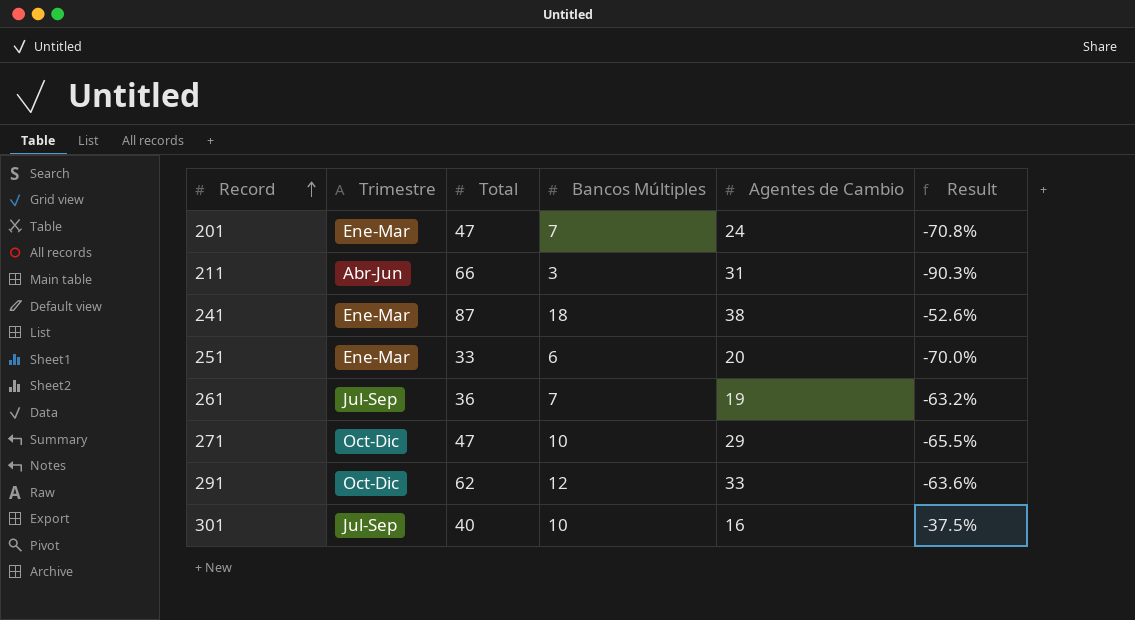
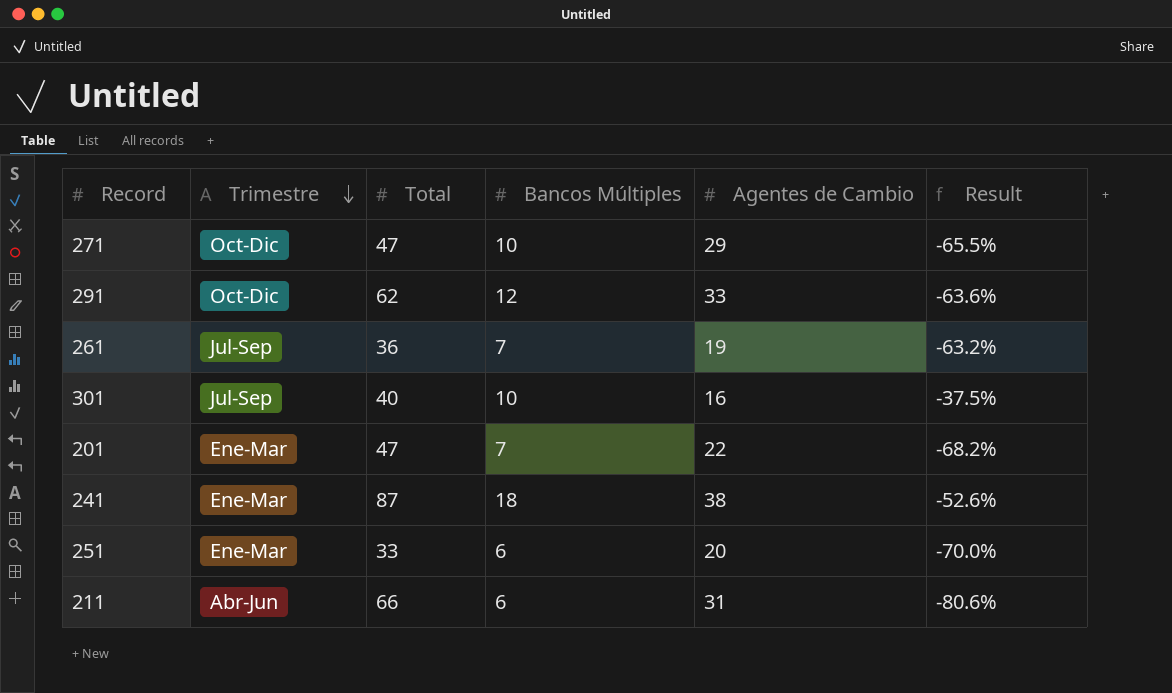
row order: Record ascending -> Trimestre descending
201 | Agentes de Cambio: 24 -> 22
201 | Result: -70.8% -> -68.2%
211 | Bancos Múltiples: 3 -> 6
211 | Result: -90.3% -> -80.6%

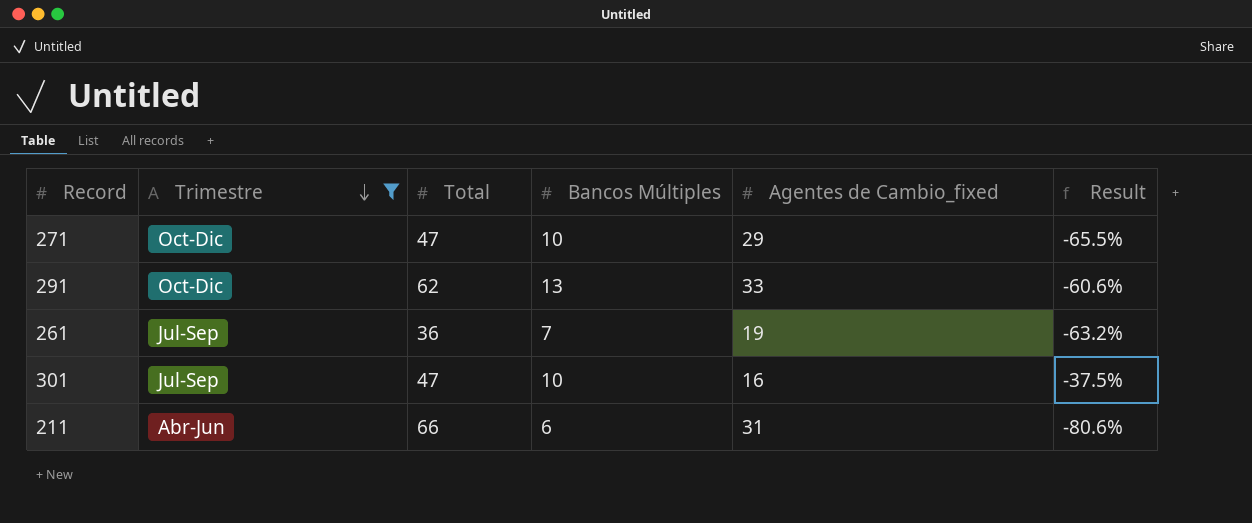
filter: none -> Trimestre != Ene-Mar
column name: Agentes de Cambio -> Agentes de Cambio_fixed
291 | Bancos Múltiples: 12 -> 13
291 | Result: -63.6% -> -60.6%
301 | Total: 40 -> 47

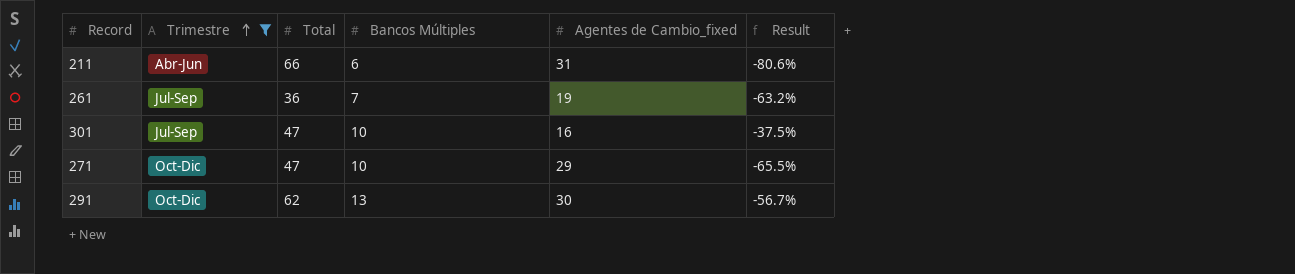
row order: Trimestre descending -> Trimestre ascending
291 | Agentes de Cambio_fixed: 33 -> 30
291 | Result: -60.6% -> -56.7%

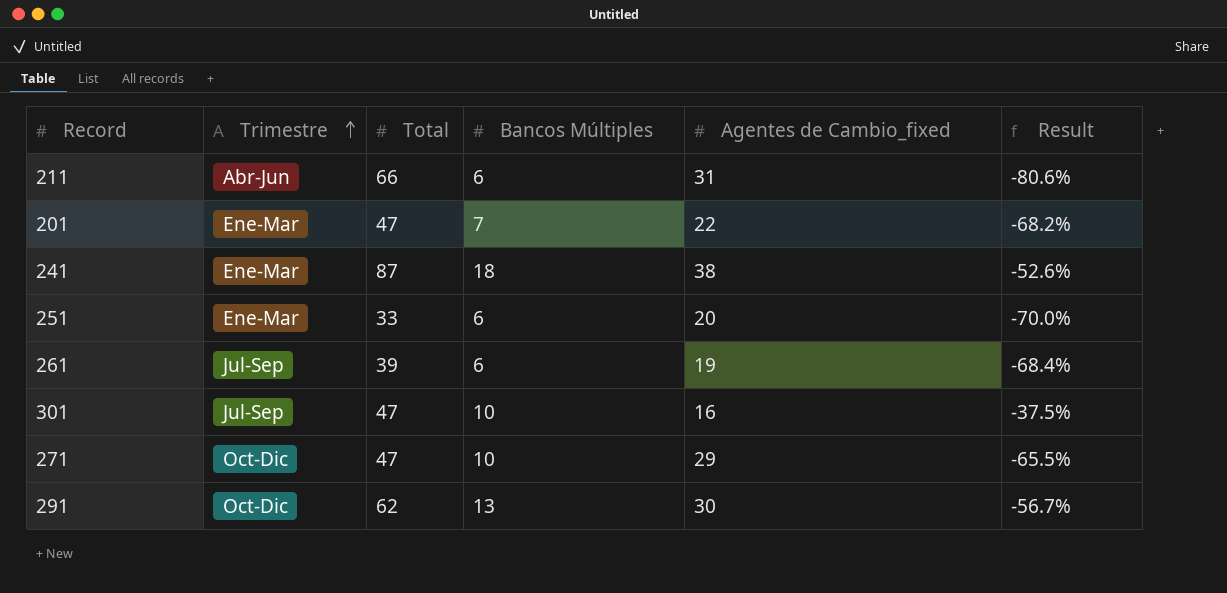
filter: Trimestre != Ene-Mar -> none
261 | Total: 36 -> 39
261 | Bancos Múltiples: 7 -> 6
261 | Result: -63.2% -> -68.4%

